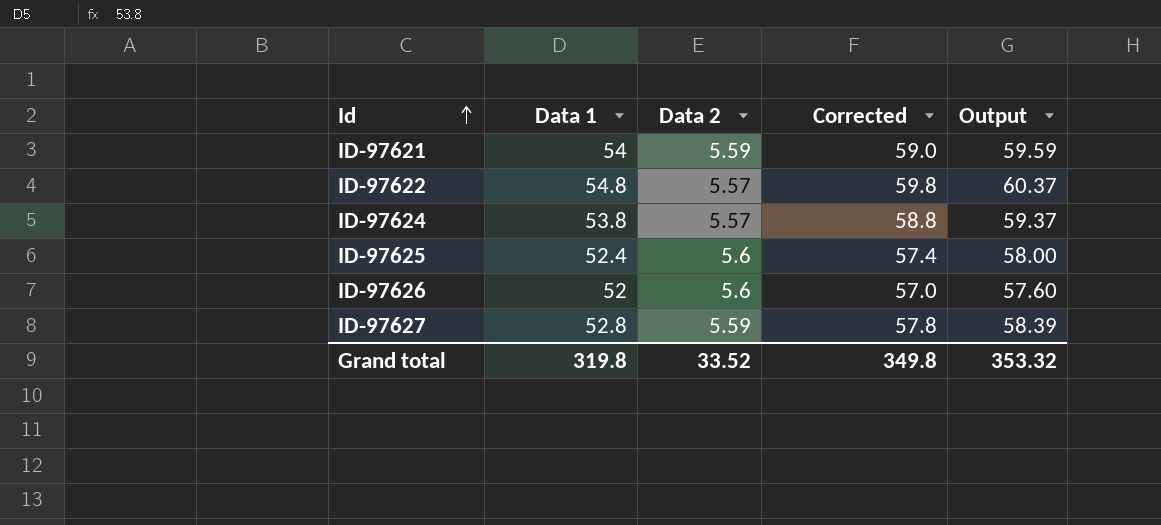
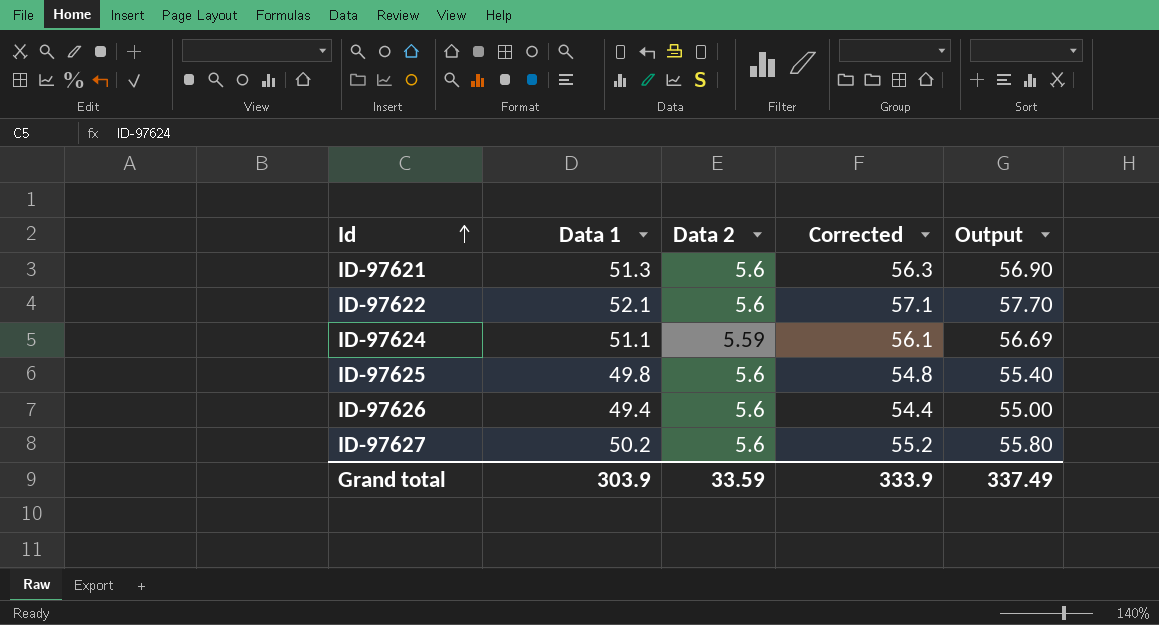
ID-97621 | Data 1: 54 -> 51.3
ID-97621 | Data 2: 5.59 -> 5.6
ID-97621 | Corrected: 59.0 -> 56.3
ID-97621 | Output: 59.59 -> 56.90
ID-97622 | Data 1: 54.8 -> 52.1
ID-97622 | Data 2: 5.57 -> 5.6
ID-97622 | Corrected: 59.8 -> 57.1
ID-97622 | Output: 60.37 -> 57.70
ID-97624 | Data 1: 53.8 -> 51.1
ID-97624 | Data 2: 5.57 -> 5.59
ID-97624 | Corrected: 58.8 -> 56.1
ID-97624 | Output: 59.37 -> 56.69
ID-97625 | Data 1: 52.4 -> 49.8
ID-97625 | Corrected: 57.4 -> 54.8
ID-97625 | Output: 58.00 -> 55.40
ID-97626 | Data 1: 52 -> 49.4
ID-97626 | Corrected: 57.0 -> 54.4
ID-97626 | Output: 57.60 -> 55.00
ID-97627 | Data 1: 52.8 -> 50.2
ID-97627 | Data 2: 5.59 -> 5.6
ID-97627 | Corrected: 57.8 -> 55.2
ID-97627 | Output: 58.39 -> 55.80
Grand total | Data 1: 319.8 -> 303.9
Grand total | Data 2: 33.52 -> 33.59
Grand total | Corrected: 349.8 -> 333.9
Grand total | Output: 353.32 -> 337.49

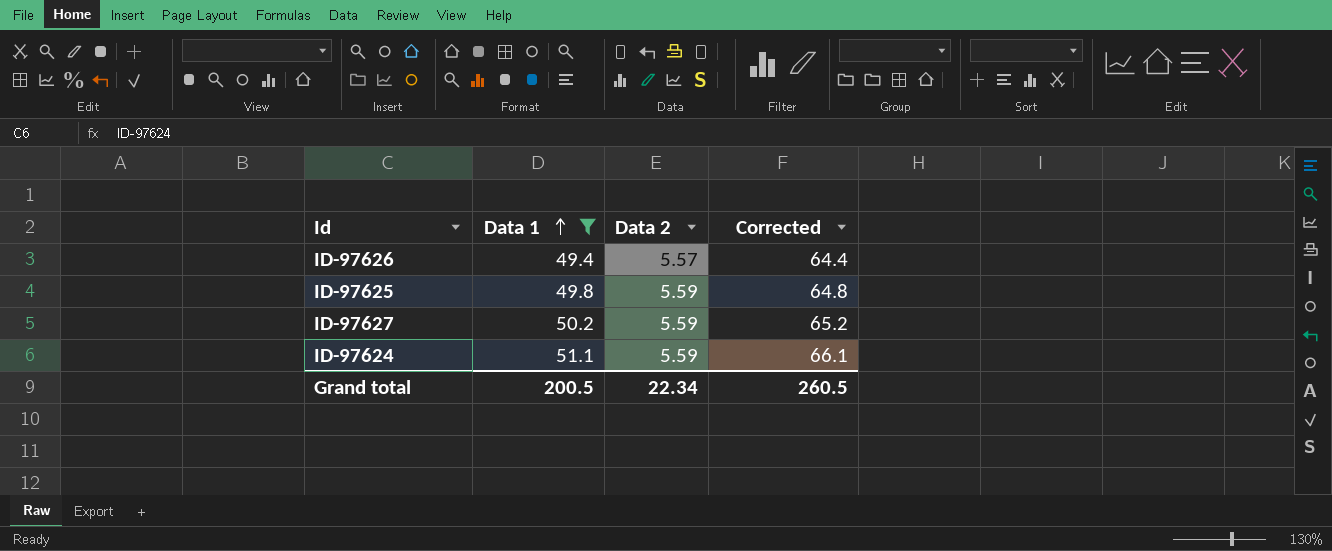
filter: none -> Data 1 <= 51.1
row order: Id ascending -> Data 1 ascending
column Output | formula: [Data 1] + [Data 2] -> none
column Corrected | formula: [Data 1] + 5 -> [Data 1] + 15
ID-97626 | Data 2: 5.6 -> 5.57
ID-97625 | Data 2: 5.6 -> 5.59
ID-97627 | Data 2: 5.6 -> 5.59
Grand total | Data 1: 303.9 -> 200.5
Grand total | Data 2: 33.59 -> 22.34
Grand total | Corrected: 333.9 -> 260.5

